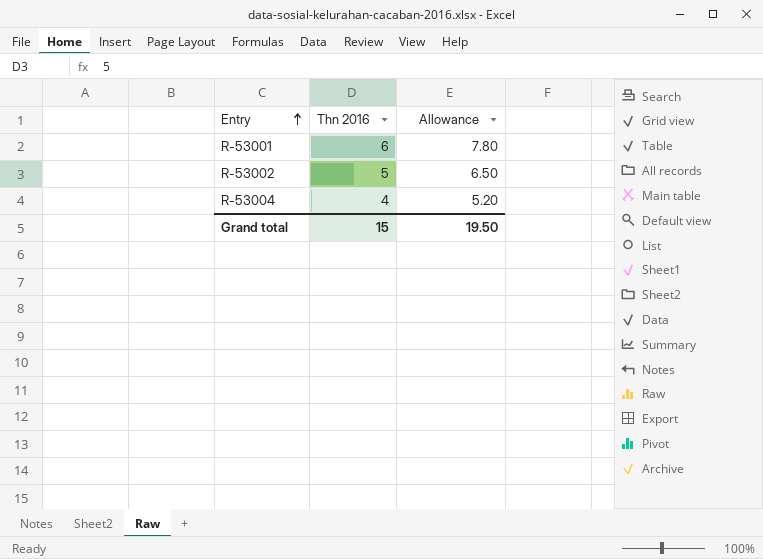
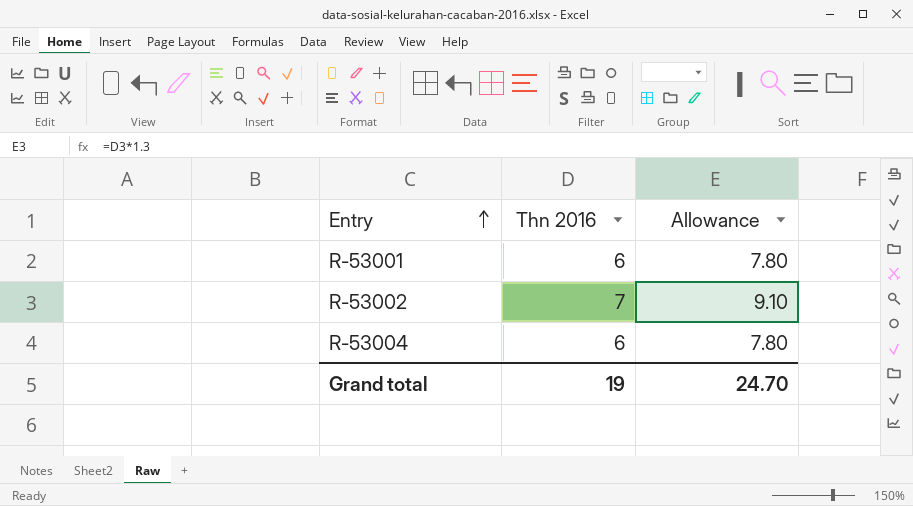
R-53002 | Thn 2016: 5 -> 7
R-53002 | Allowance: 6.50 -> 9.10
R-53004 | Thn 2016: 4 -> 6
R-53004 | Allowance: 5.20 -> 7.80
Grand total | Thn 2016: 15 -> 19
Grand total | Allowance: 19.50 -> 24.70

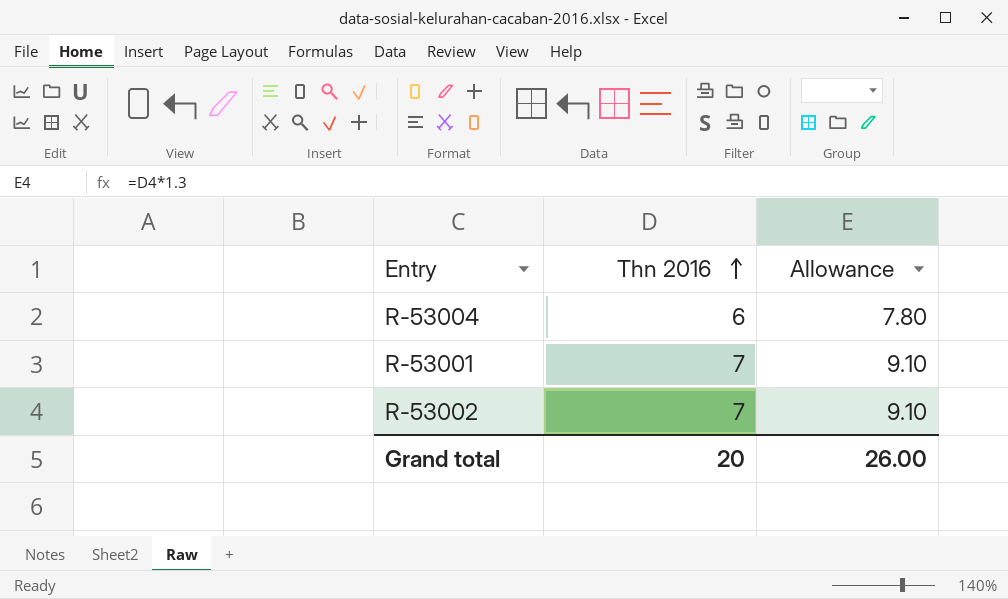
row order: Entry ascending -> Thn 2016 ascending
R-53001 | Thn 2016: 6 -> 7
R-53001 | Allowance: 7.80 -> 9.10
Grand total | Thn 2016: 19 -> 20
Grand total | Allowance: 24.70 -> 26.00

